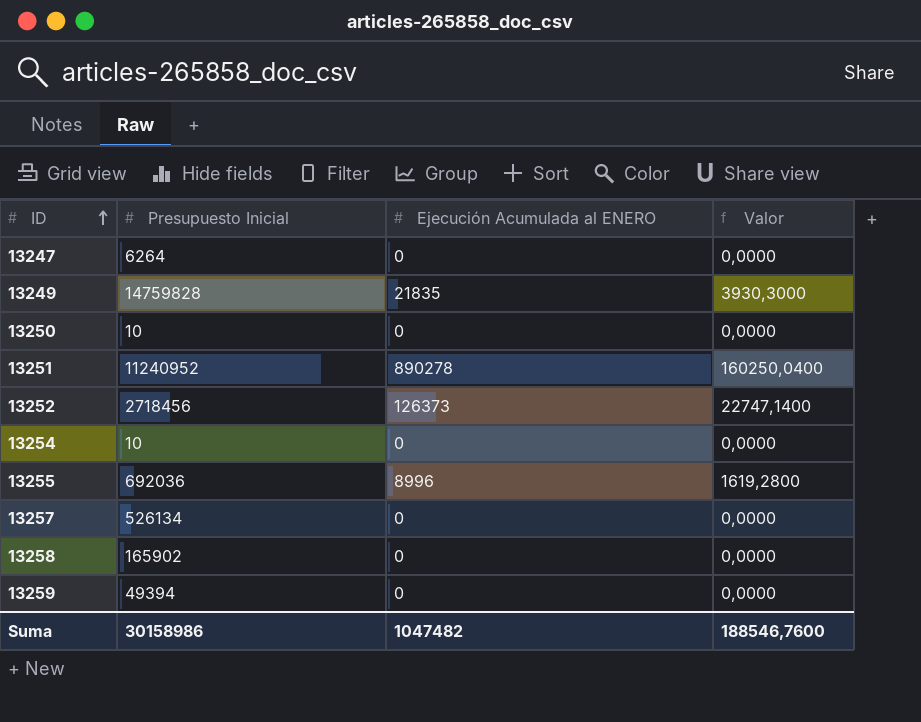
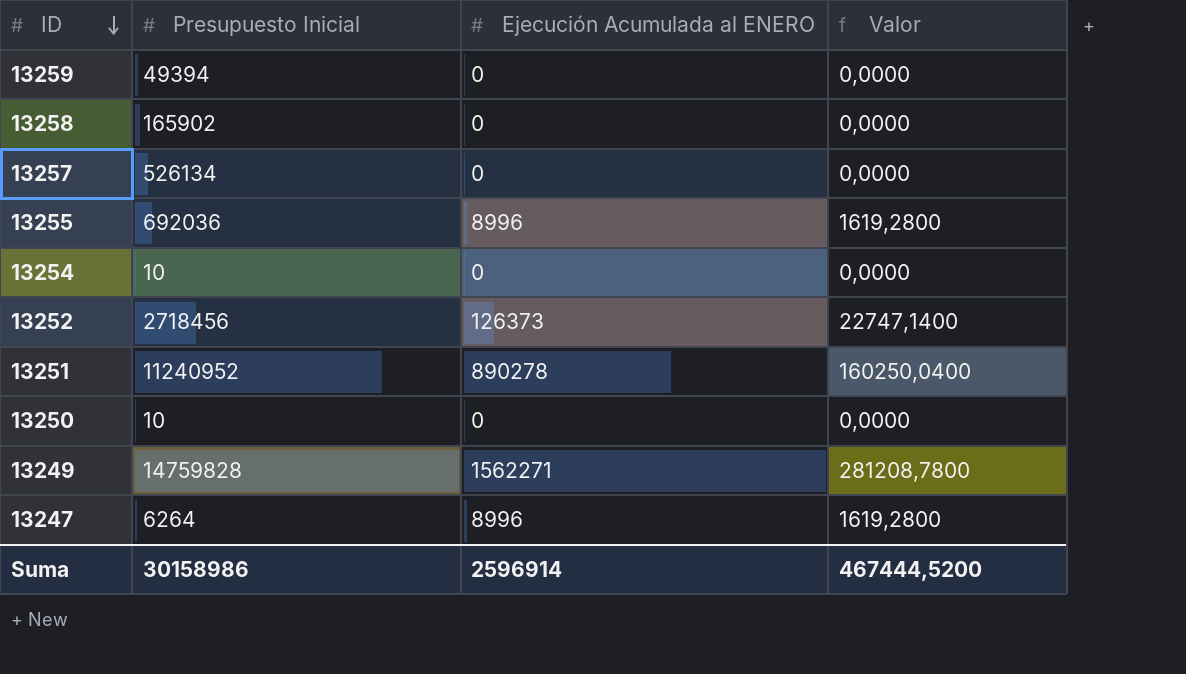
row order: ID ascending -> ID descending
13249 | Ejecución Acumulada al ENERO: 21835 -> 1562271
13249 | Valor: 3930,3000 -> 281208,7800
13247 | Ejecución Acumulada al ENERO: 0 -> 8996
13247 | Valor: 0,0000 -> 1619,2800
Suma | Ejecución Acumulada al ENERO: 1047482 -> 2596914
Suma | Valor: 188546,7600 -> 467444,5200

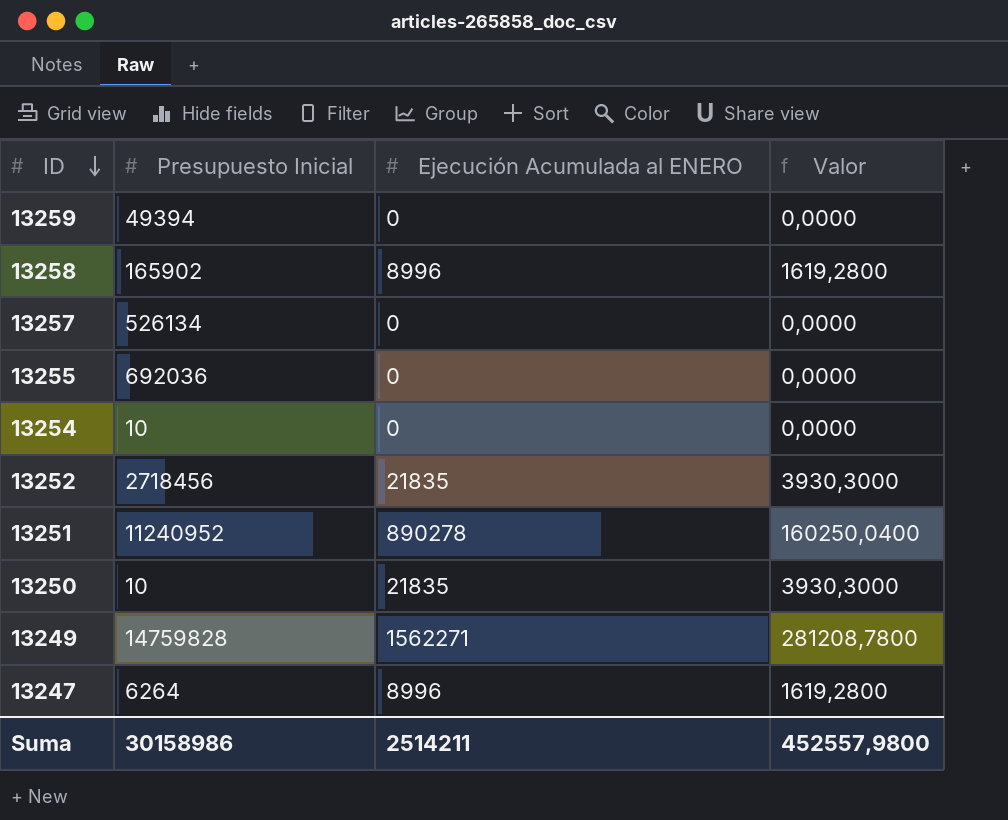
13258 | Ejecución Acumulada al ENERO: 0 -> 8996
13258 | Valor: 0,0000 -> 1619,2800
13255 | Ejecución Acumulada al ENERO: 8996 -> 0
13255 | Valor: 1619,2800 -> 0,0000
13252 | Ejecución Acumulada al ENERO: 126373 -> 21835
13252 | Valor: 22747,1400 -> 3930,3000
13250 | Ejecución Acumulada al ENERO: 0 -> 21835
13250 | Valor: 0,0000 -> 3930,3000
Suma | Ejecución Acumulada al ENERO: 2596914 -> 2514211
Suma | Valor: 467444,5200 -> 452557,9800

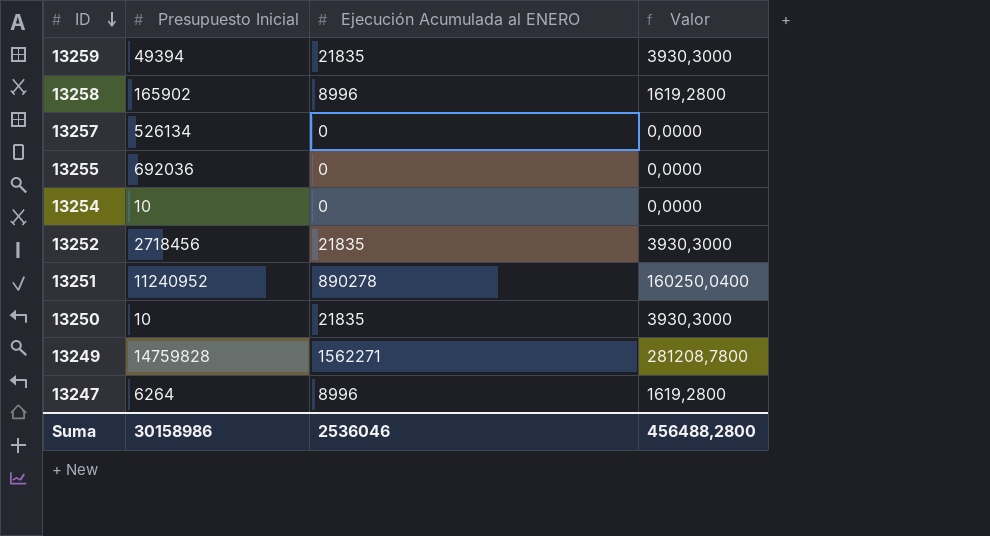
13259 | Ejecución Acumulada al ENERO: 0 -> 21835
13259 | Valor: 0,0000 -> 3930,3000
Suma | Ejecución Acumulada al ENERO: 2514211 -> 2536046
Suma | Valor: 452557,9800 -> 456488,2800

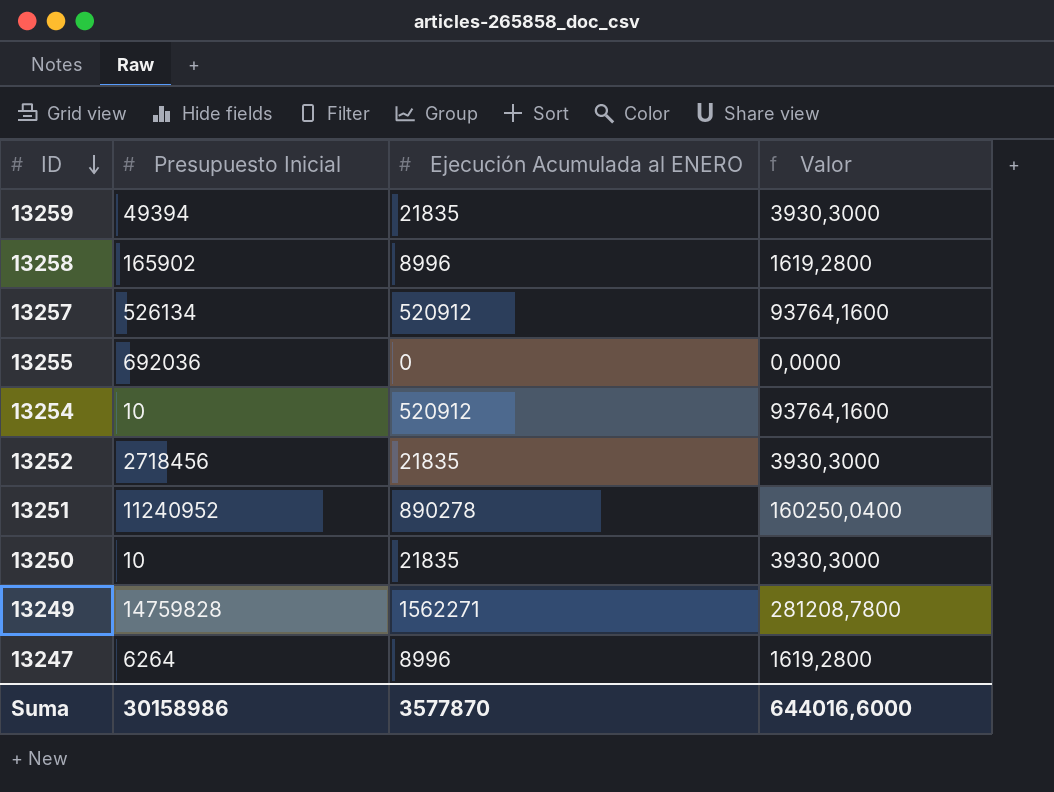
13257 | Ejecución Acumulada al ENERO: 0 -> 520912
13257 | Valor: 0,0000 -> 93764,1600
13254 | Ejecución Acumulada al ENERO: 0 -> 520912
13254 | Valor: 0,0000 -> 93764,1600
Suma | Ejecución Acumulada al ENERO: 2536046 -> 3577870
Suma | Valor: 456488,2800 -> 644016,6000

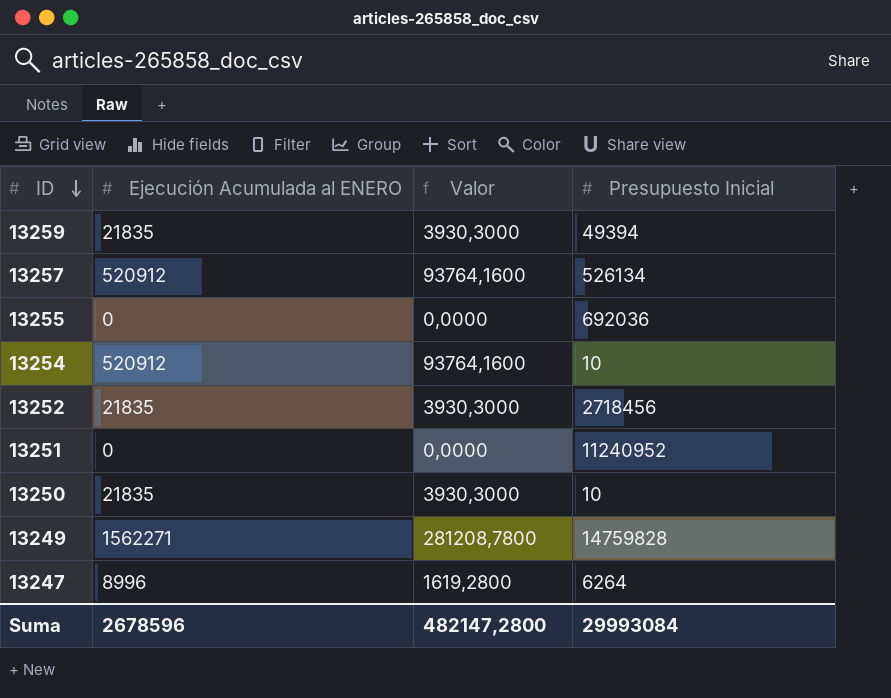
column Presupuesto Inicial | position: 2 -> 4
row 13258: 165902 | 8996 | 1619,2800 -> none
13251 | Ejecución Acumulada al ENERO: 890278 -> 0
13251 | Valor: 160250,0400 -> 0,0000
Suma | Ejecución Acumulada al ENERO: 3577870 -> 2678596
Suma | Valor: 644016,6000 -> 482147,2800
Suma | Presupuesto Inicial: 30158986 -> 29993084

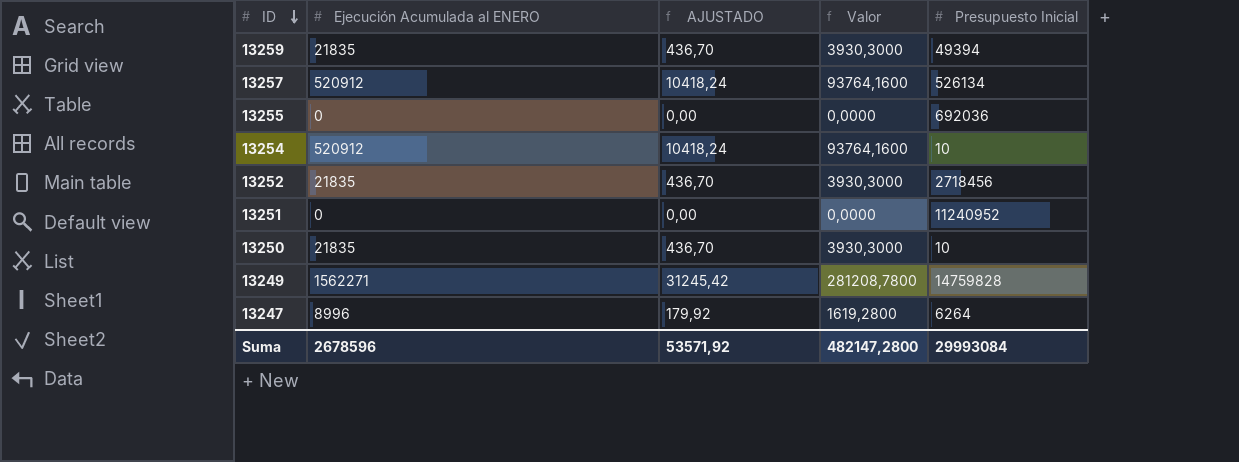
column AJUSTADO | formula: none -> [Ejecución Acumulada al ENERO] * 0,02

